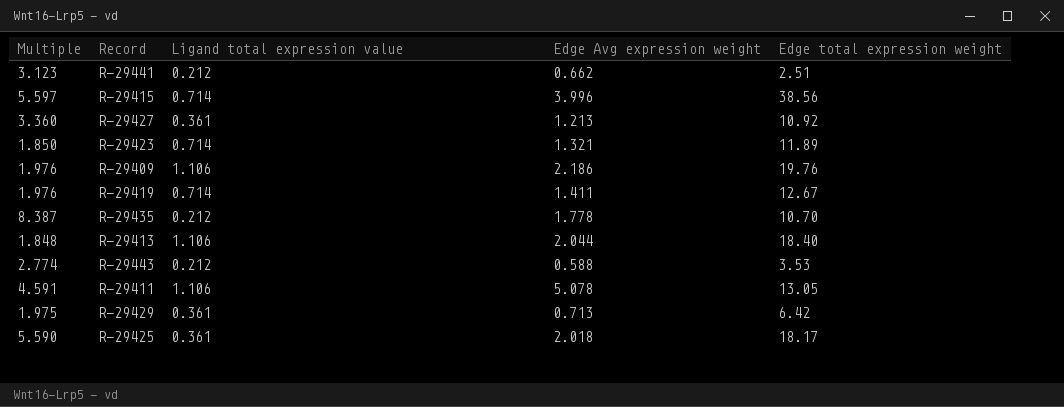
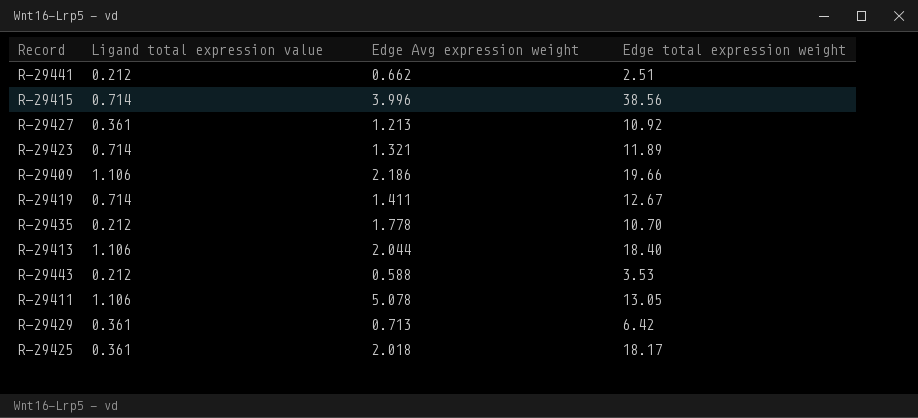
column Multiple | formula: [Edge Avg expression weight] / [Ligand total expression value] -> none
R-29409 | Edge total expression weight: 19.76 -> 19.66

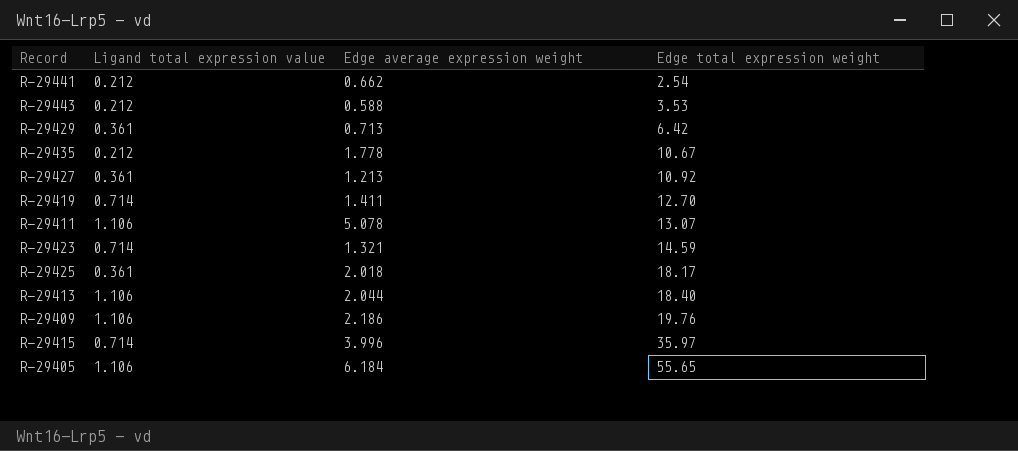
row order: none -> Edge total expression weight ascending
column name: Edge Avg expression weight -> Edge average expression weight
R-29441 | Edge total expression weight: 2.51 -> 2.54
R-29435 | Edge total expression weight: 10.70 -> 10.67
R-29419 | Edge total expression weight: 12.67 -> 12.70
R-29411 | Edge total expression weight: 13.05 -> 13.07
R-29423 | Edge total expression weight: 11.89 -> 14.59
R-29409 | Edge total expression weight: 19.66 -> 19.76
R-29415 | Edge total expression weight: 38.56 -> 35.97
row R-29405: none -> 1.106 | 6.184 | 55.65

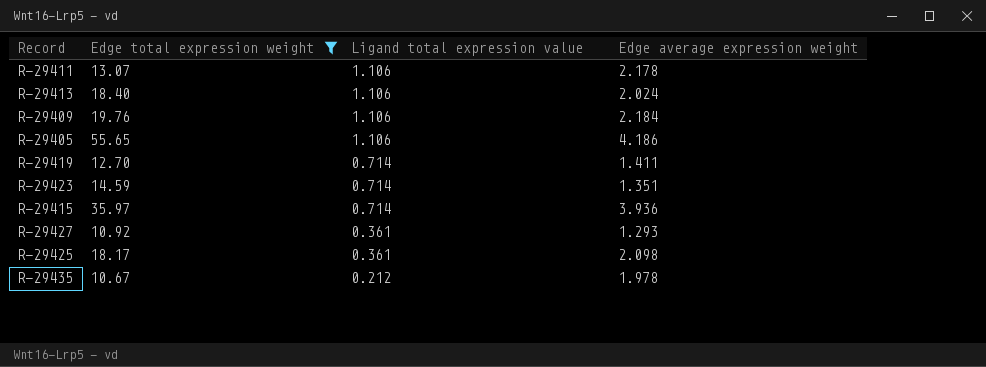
filter: none -> Edge total expression weight >= 10.67
row order: Edge total expression weight ascending -> Ligand total expression value descending
column Edge total expression weight | position: 4 -> 2
R-29411 | Edge average expression weight: 5.078 -> 2.178
R-29413 | Edge average expression weight: 2.044 -> 2.024
R-29409 | Edge average expression weight: 2.186 -> 2.184
R-29405 | Edge average expression weight: 6.184 -> 4.186
R-29423 | Edge average expression weight: 1.321 -> 1.351
R-29415 | Edge average expression weight: 3.996 -> 3.936
R-29427 | Edge average expression weight: 1.213 -> 1.293
R-29425 | Edge average expression weight: 2.018 -> 2.098
R-29435 | Edge average expression weight: 1.778 -> 1.978

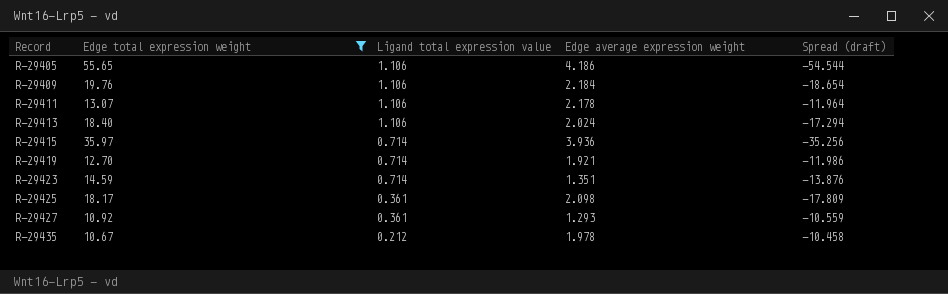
row order: Ligand total expression value descending -> Record ascending
column Spread (draft) | formula: none -> [Ligand total expression value] - [Edge total expression weight]
R-29419 | Edge average expression weight: 1.411 -> 1.921

